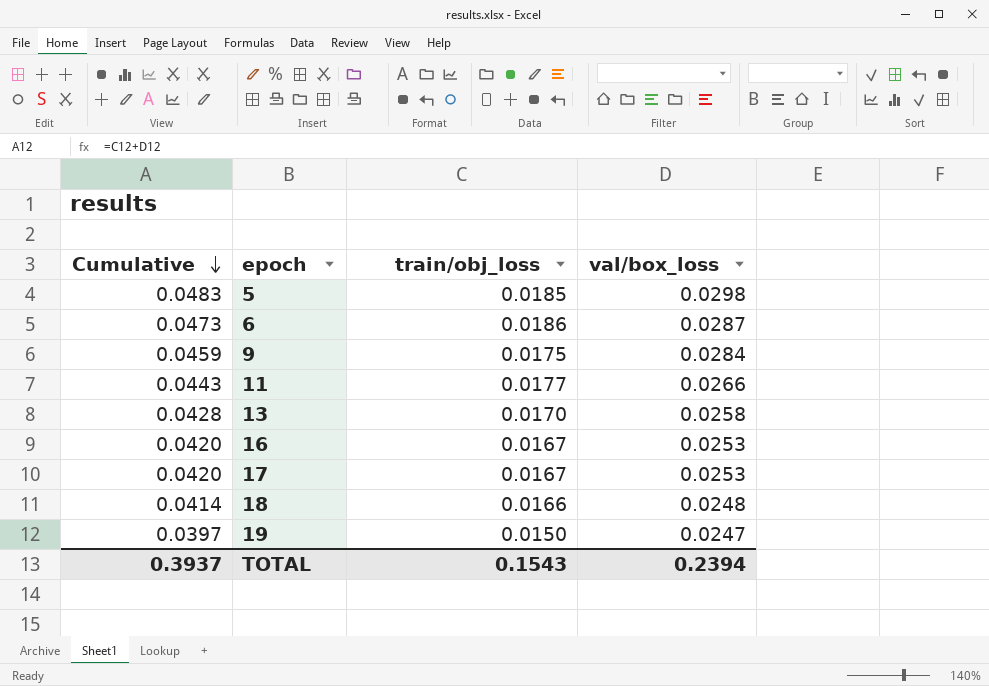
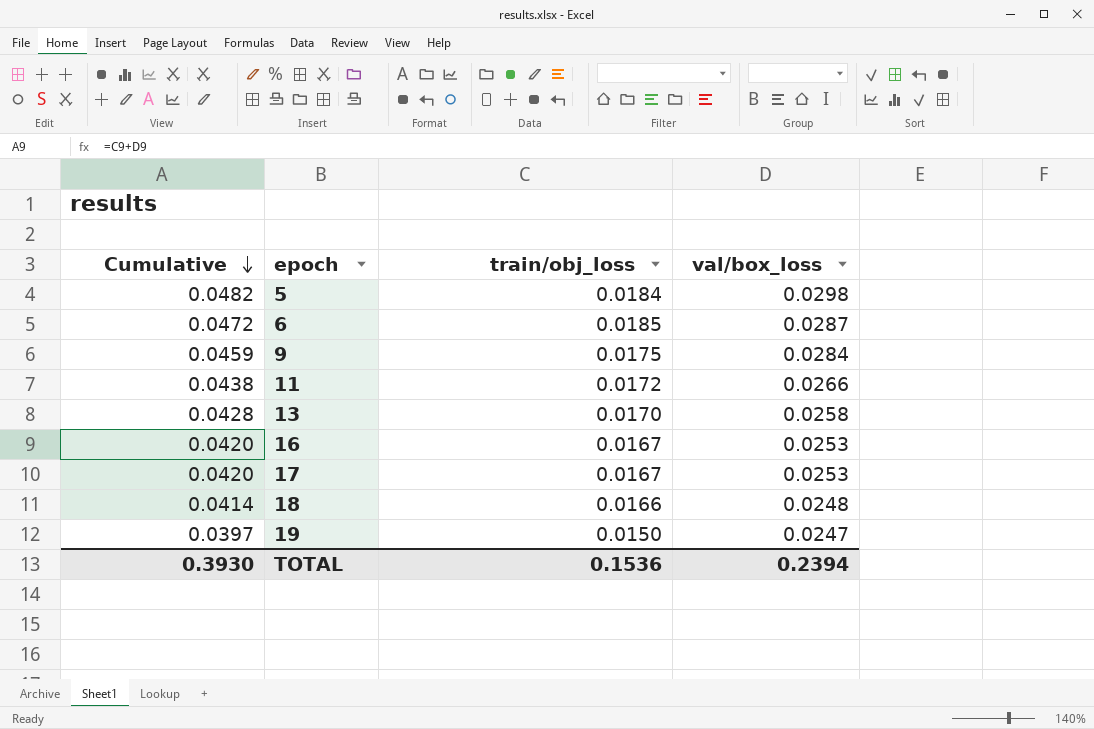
5 | Cumulative: 0.0483 -> 0.0482
5 | train/obj_loss: 0.0185 -> 0.0184
6 | Cumulative: 0.0473 -> 0.0472
6 | train/obj_loss: 0.0186 -> 0.0185
11 | Cumulative: 0.0443 -> 0.0438
11 | train/obj_loss: 0.0177 -> 0.0172
TOTAL | Cumulative: 0.3937 -> 0.3930
TOTAL | train/obj_loss: 0.1543 -> 0.1536

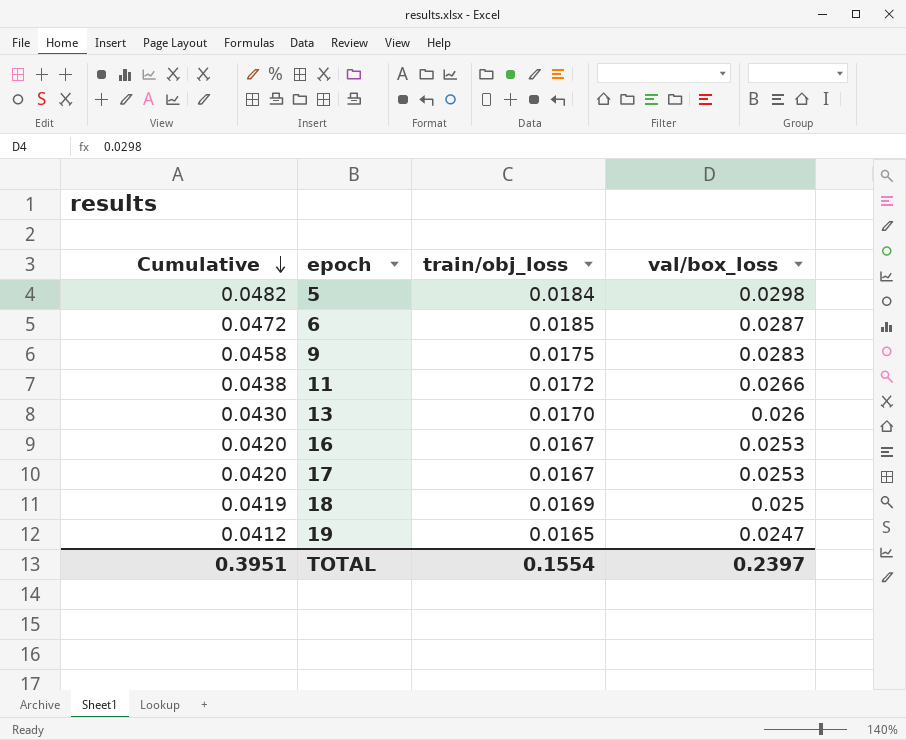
9 | Cumulative: 0.0459 -> 0.0458
9 | val/box_loss: 0.0284 -> 0.0283
13 | Cumulative: 0.0428 -> 0.0430
13 | val/box_loss: 0.0258 -> 0.026
18 | Cumulative: 0.0414 -> 0.0419
18 | train/obj_loss: 0.0166 -> 0.0169
18 | val/box_loss: 0.0248 -> 0.025
19 | Cumulative: 0.0397 -> 0.0412
19 | train/obj_loss: 0.0150 -> 0.0165
TOTAL | Cumulative: 0.3930 -> 0.3951
TOTAL | train/obj_loss: 0.1536 -> 0.1554
TOTAL | val/box_loss: 0.2394 -> 0.2397

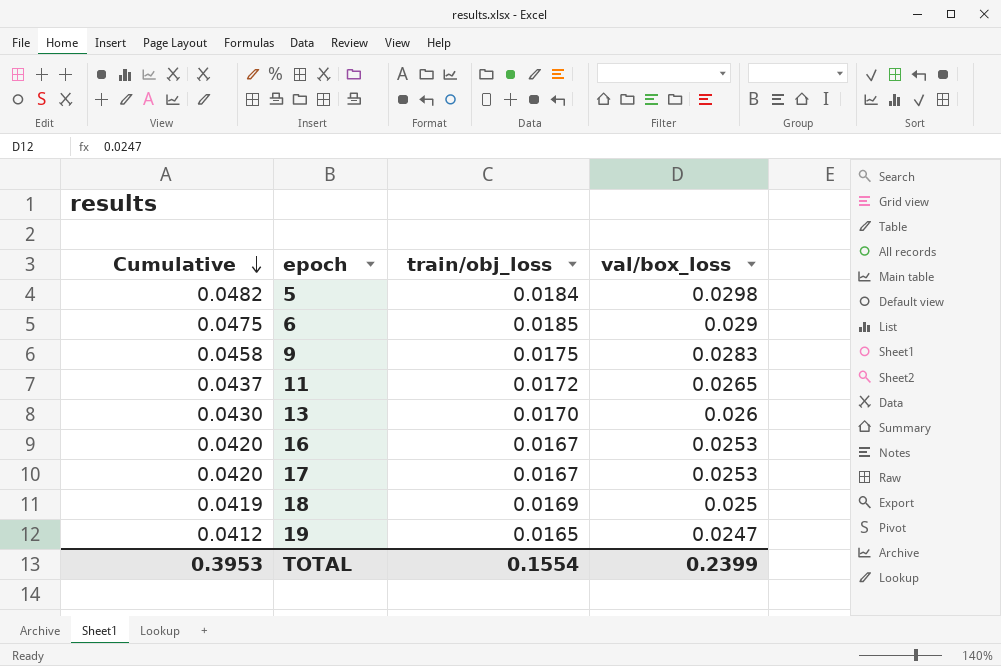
6 | Cumulative: 0.0472 -> 0.0475
6 | val/box_loss: 0.0287 -> 0.029
11 | Cumulative: 0.0438 -> 0.0437
11 | val/box_loss: 0.0266 -> 0.0265
TOTAL | Cumulative: 0.3951 -> 0.3953
TOTAL | val/box_loss: 0.2397 -> 0.2399

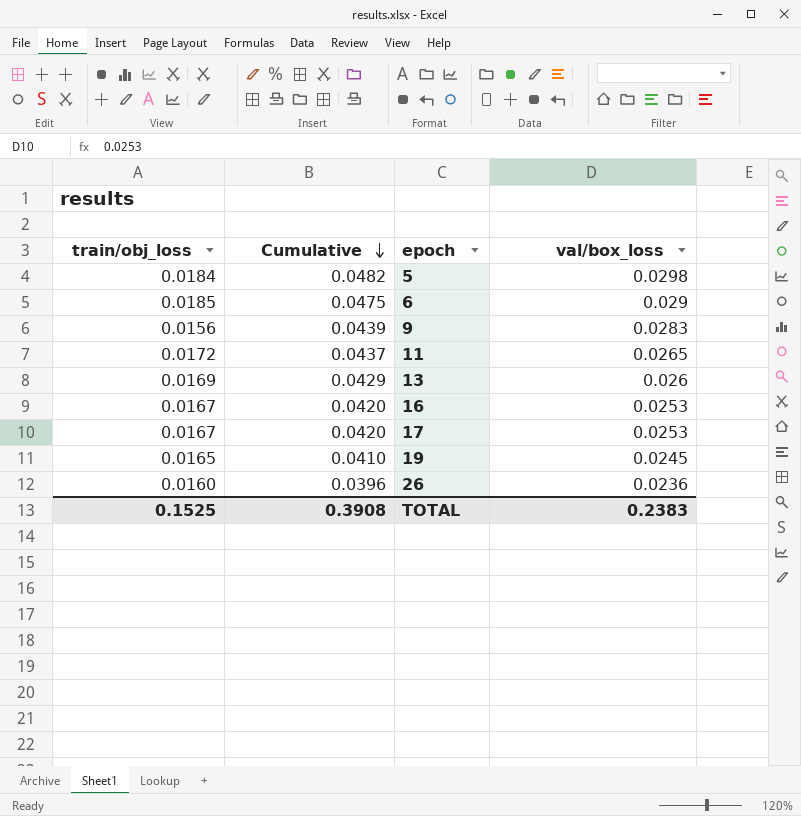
column train/obj_loss | position: 3 -> 1
row 18: 0.0419 | 0.0169 | 0.025 -> none
9 | train/obj_loss: 0.0175 -> 0.0156
9 | Cumulative: 0.0458 -> 0.0439
13 | train/obj_loss: 0.0170 -> 0.0169
13 | Cumulative: 0.0430 -> 0.0429
19 | Cumulative: 0.0412 -> 0.0410
19 | val/box_loss: 0.0247 -> 0.0245
row 26: none -> 0.0160 | 0.0396 | 0.0236
TOTAL | train/obj_loss: 0.1554 -> 0.1525
TOTAL | Cumulative: 0.3953 -> 0.3908
TOTAL | val/box_loss: 0.2399 -> 0.2383

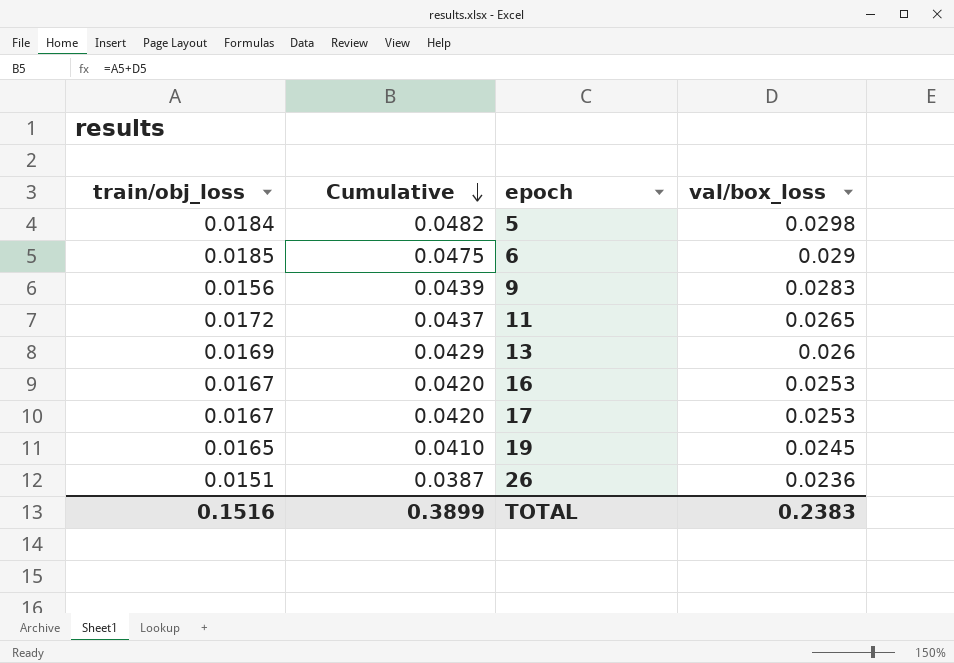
26 | train/obj_loss: 0.0160 -> 0.0151
26 | Cumulative: 0.0396 -> 0.0387
TOTAL | train/obj_loss: 0.1525 -> 0.1516
TOTAL | Cumulative: 0.3908 -> 0.3899

